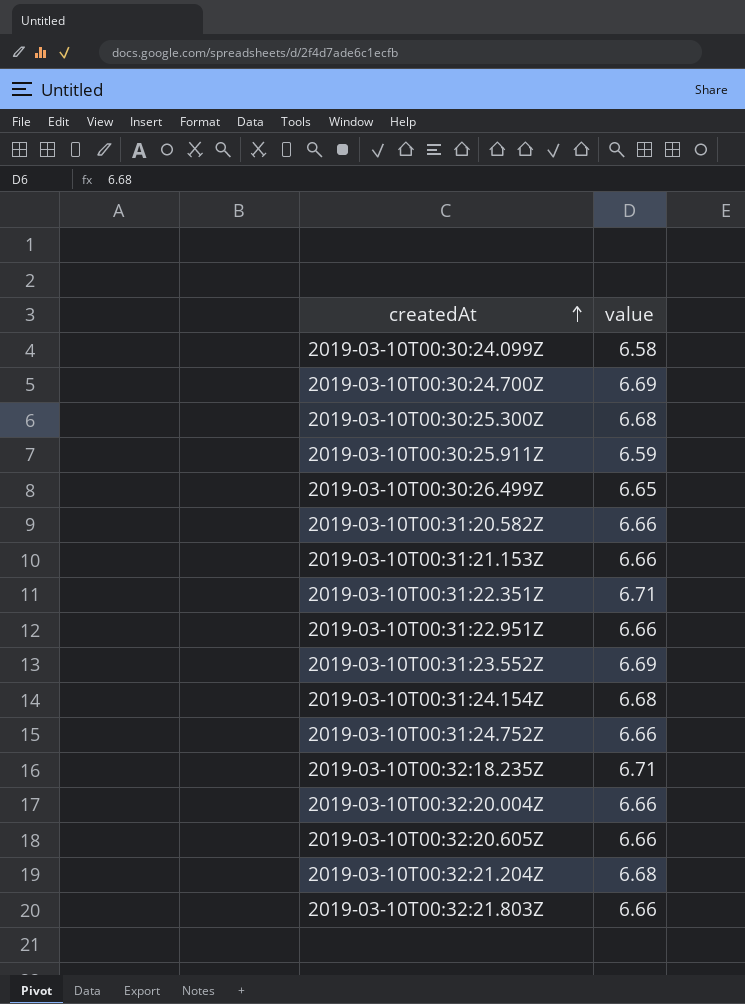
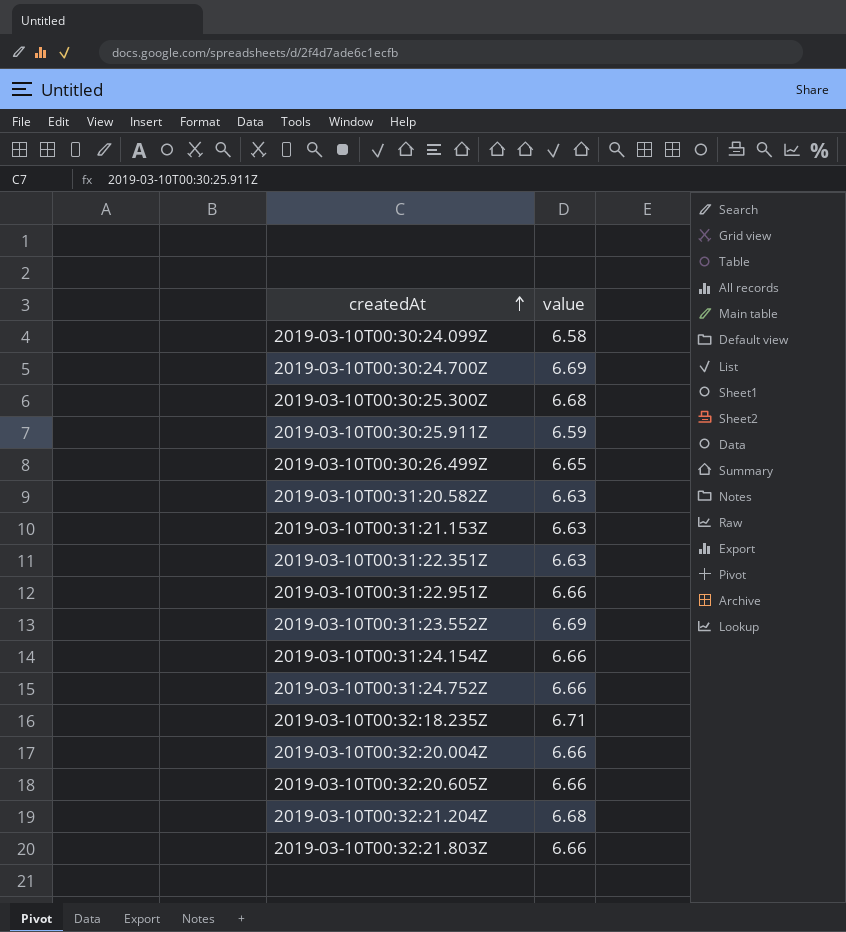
2019-03-10T00:31:20.582Z | value: 6.66 -> 6.63
2019-03-10T00:31:21.153Z | value: 6.66 -> 6.63
2019-03-10T00:31:22.351Z | value: 6.71 -> 6.63
2019-03-10T00:31:24.154Z | value: 6.68 -> 6.66

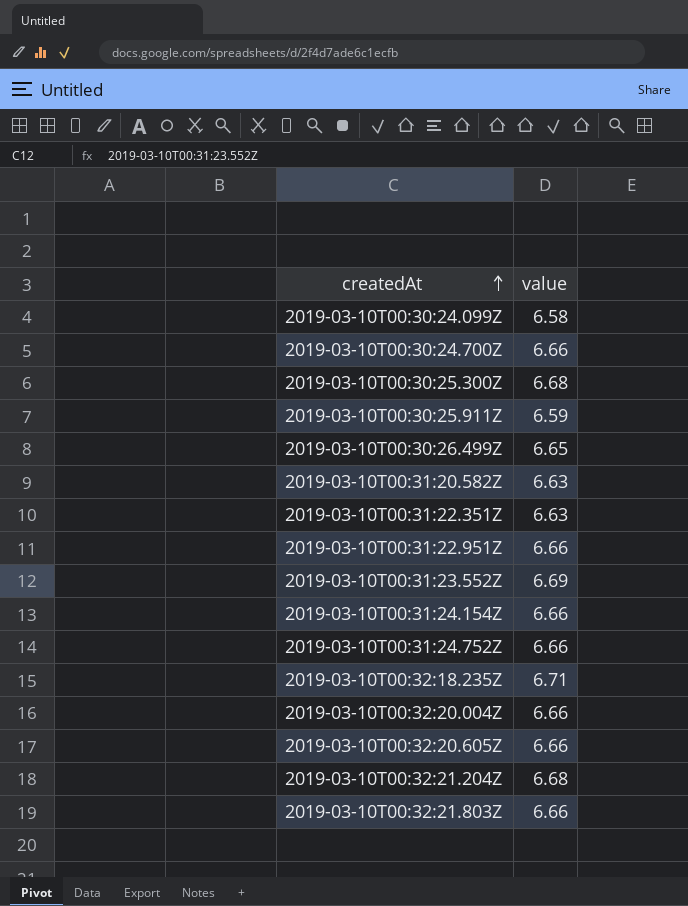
row 2019-03-10T00:31:21.153Z: 6.63 -> none
2019-03-10T00:30:24.700Z | value: 6.69 -> 6.66

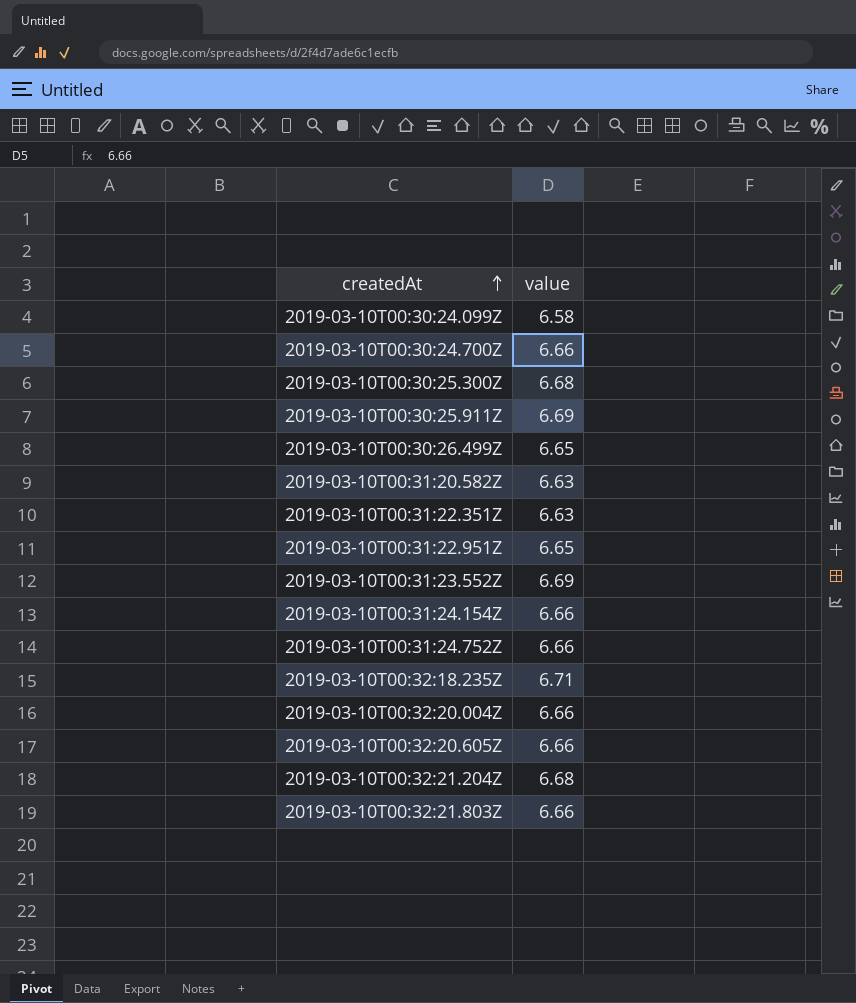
2019-03-10T00:30:25.911Z | value: 6.59 -> 6.69
2019-03-10T00:31:22.951Z | value: 6.66 -> 6.65

